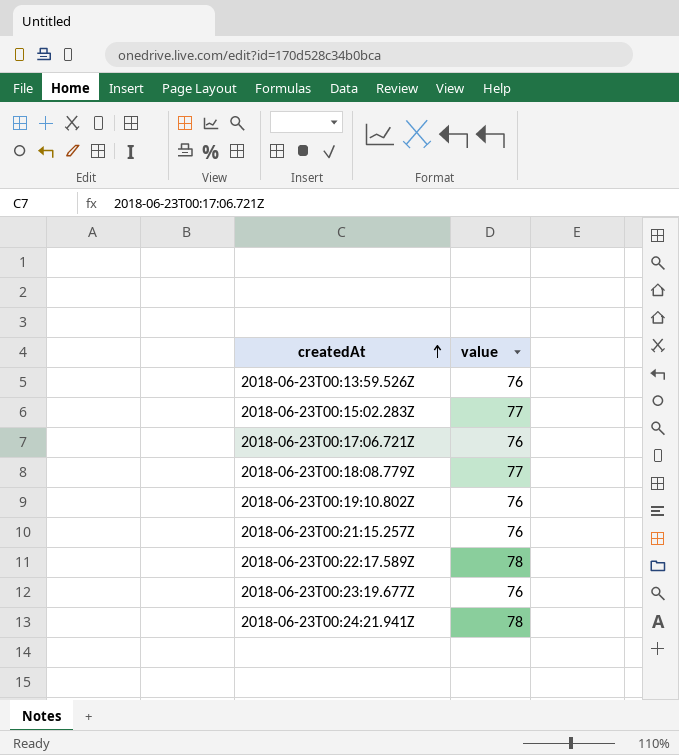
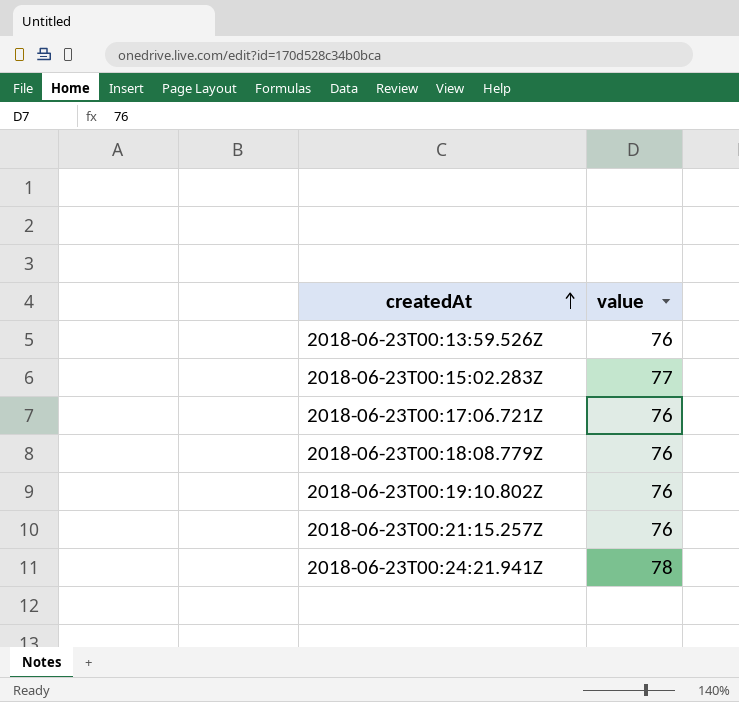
row 2018-06-23T00:22:17.589Z: 78 -> none
row 2018-06-23T00:23:19.677Z: 76 -> none
2018-06-23T00:18:08.779Z | value: 77 -> 76

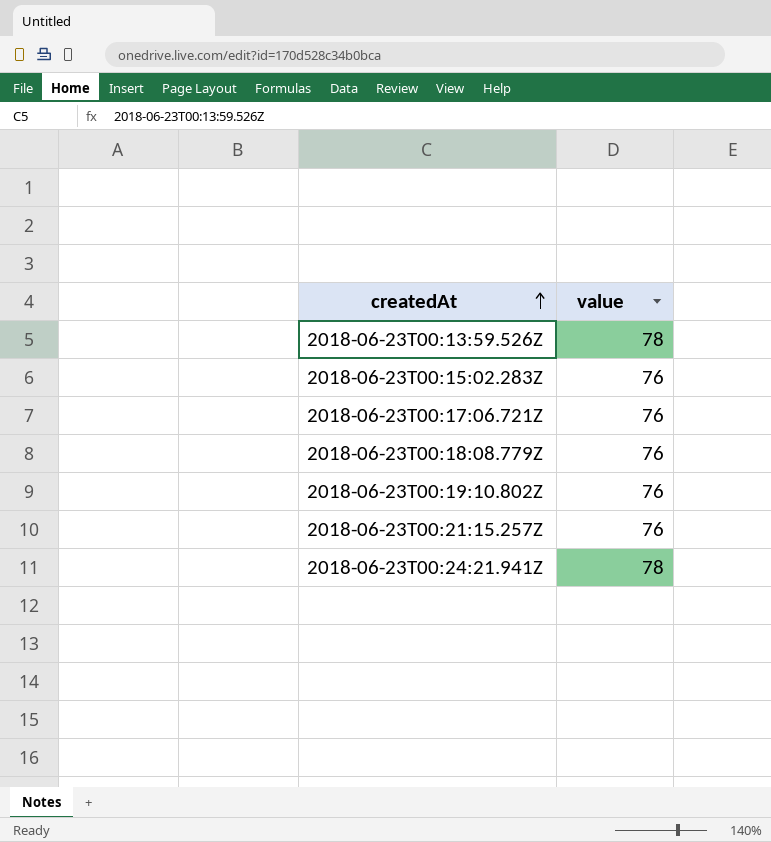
2018-06-23T00:13:59.526Z | value: 76 -> 78
2018-06-23T00:15:02.283Z | value: 77 -> 76

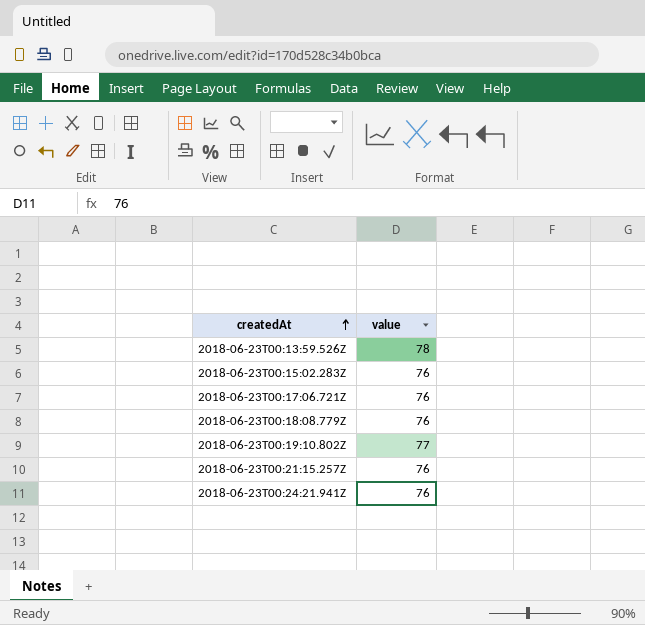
2018-06-23T00:19:10.802Z | value: 76 -> 77
2018-06-23T00:24:21.941Z | value: 78 -> 76

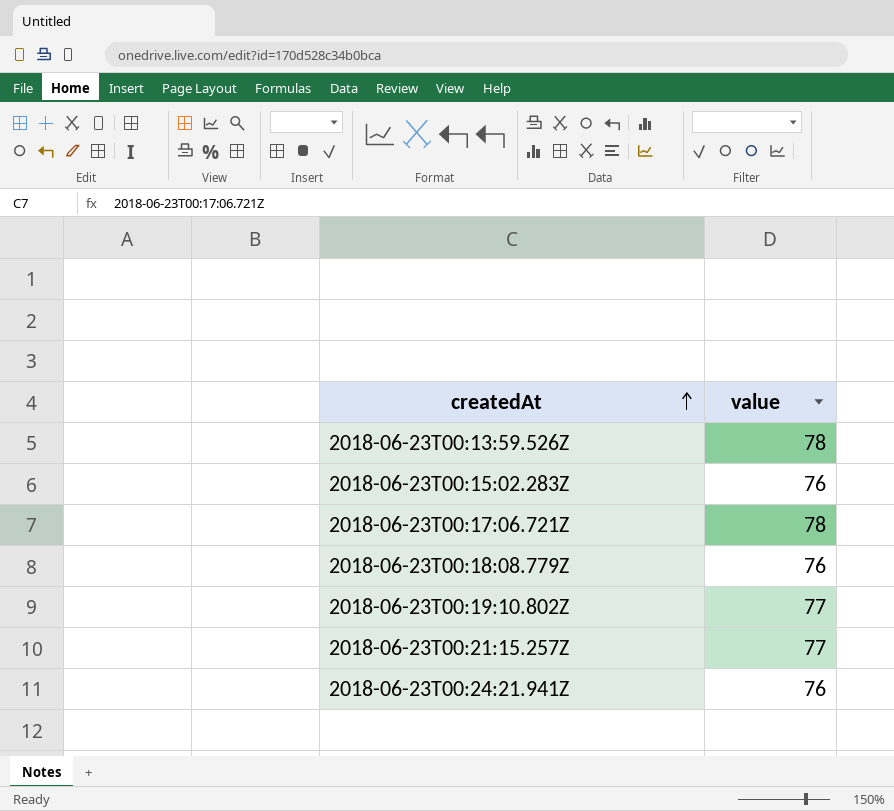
2018-06-23T00:17:06.721Z | value: 76 -> 78
2018-06-23T00:21:15.257Z | value: 76 -> 77

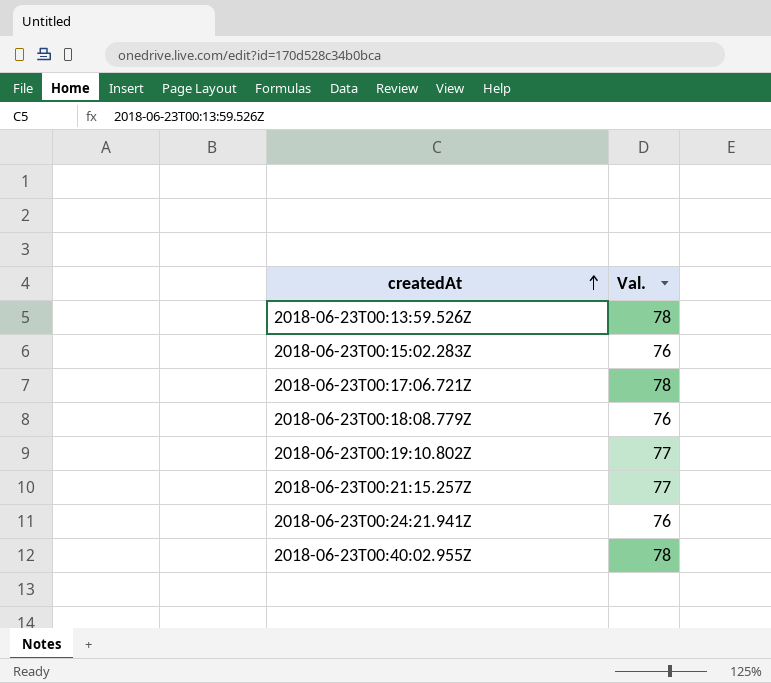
column name: value -> Val.
row 2018-06-23T00:40:02.955Z: none -> 78

